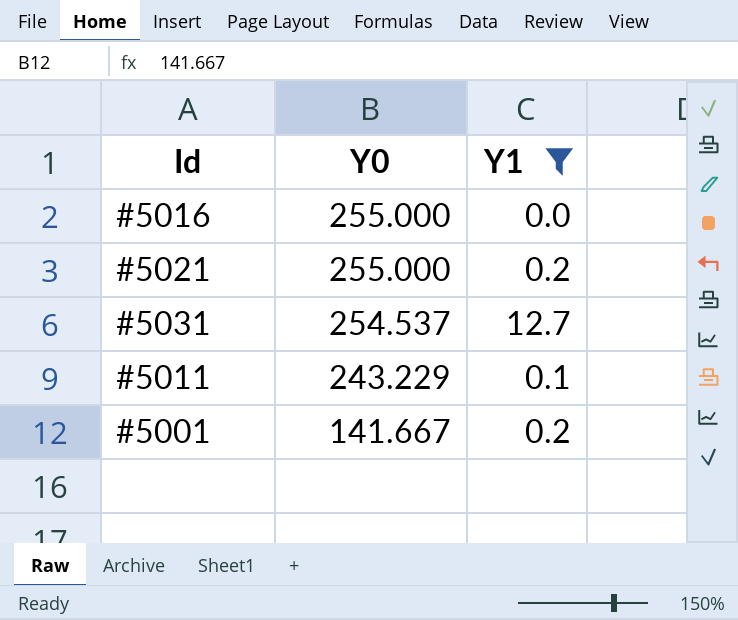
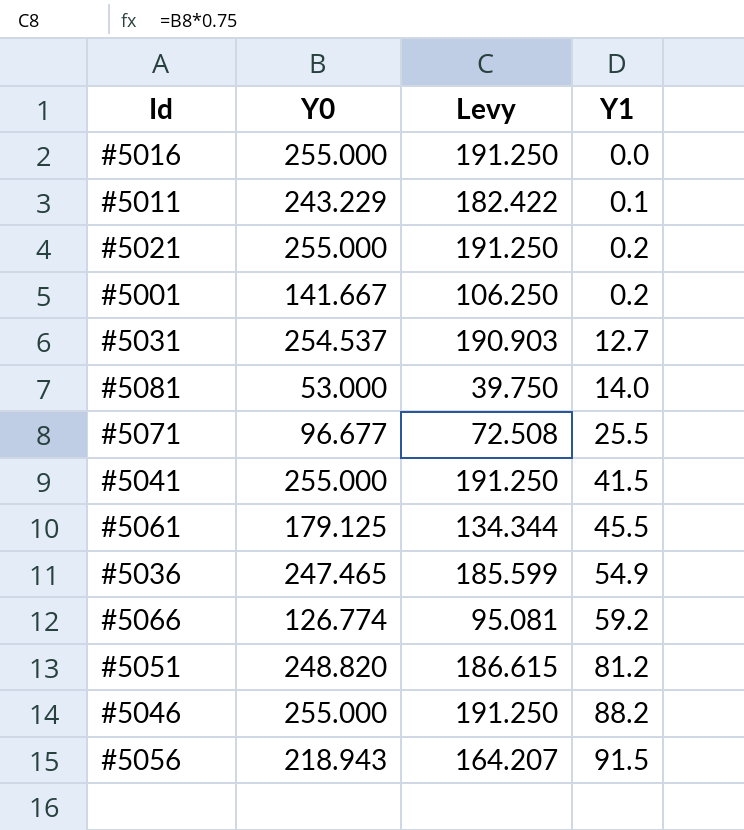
filter: Y1 <= 12.7 -> none
row order: Y0 descending -> Y1 ascending
column Levy | formula: none -> [Y0] * 0.75

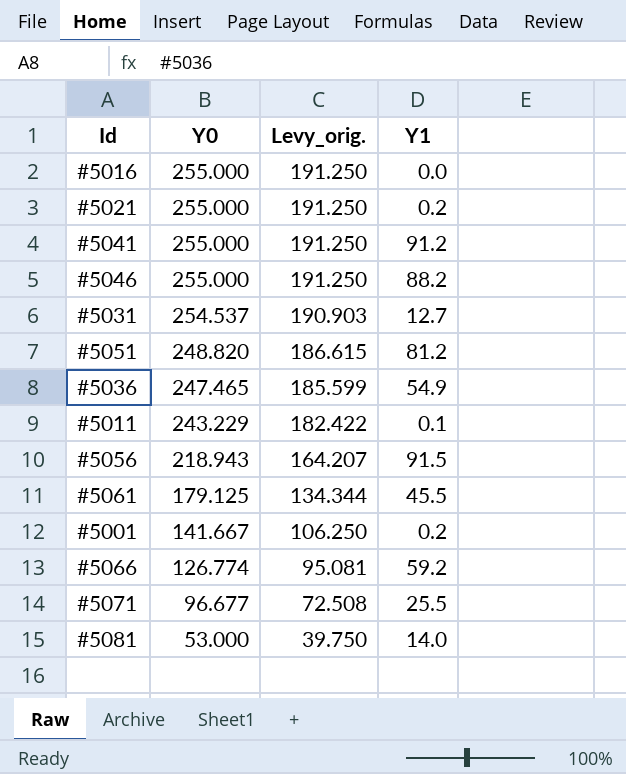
row order: Y1 ascending -> Y0 descending
column name: Levy -> Levy_orig.
#5041 | Y1: 41.5 -> 91.2

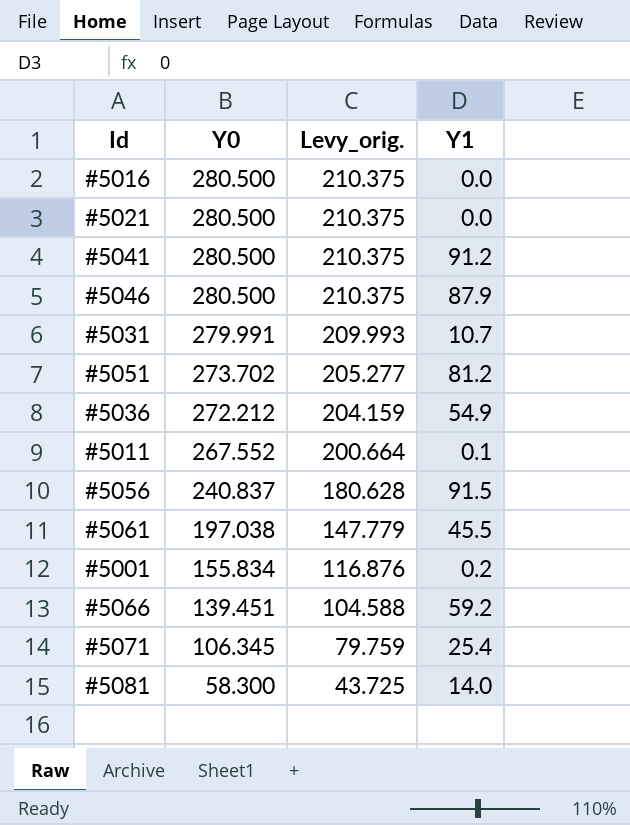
#5016 | Y0: 255.000 -> 280.500
#5016 | Levy_orig.: 191.250 -> 210.375
#5021 | Y0: 255.000 -> 280.500
#5021 | Levy_orig.: 191.250 -> 210.375
#5021 | Y1: 0.2 -> 0.0
#5041 | Y0: 255.000 -> 280.500
#5041 | Levy_orig.: 191.250 -> 210.375
#5046 | Y0: 255.000 -> 280.500
#5046 | Levy_orig.: 191.250 -> 210.375
#5046 | Y1: 88.2 -> 87.9
#5031 | Y0: 254.537 -> 279.991
#5031 | Levy_orig.: 190.903 -> 209.993
#5031 | Y1: 12.7 -> 10.7
#5051 | Y0: 248.820 -> 273.702
#5051 | Levy_orig.: 186.615 -> 205.277
#5036 | Y0: 247.465 -> 272.212
#5036 | Levy_orig.: 185.599 -> 204.159
#5011 | Y0: 243.229 -> 267.552
#5011 | Levy_orig.: 182.422 -> 200.664
#5056 | Y0: 218.943 -> 240.837
#5056 | Levy_orig.: 164.207 -> 180.628
#5061 | Y0: 179.125 -> 197.038
#5061 | Levy_orig.: 134.344 -> 147.779
#5001 | Y0: 141.667 -> 155.834
#5001 | Levy_orig.: 106.250 -> 116.876
#5066 | Y0: 126.774 -> 139.451
#5066 | Levy_orig.: 95.081 -> 104.588
#5071 | Y0: 96.677 -> 106.345
#5071 | Levy_orig.: 72.508 -> 79.759
#5071 | Y1: 25.5 -> 25.4
#5081 | Y0: 53.000 -> 58.300
#5081 | Levy_orig.: 39.750 -> 43.725

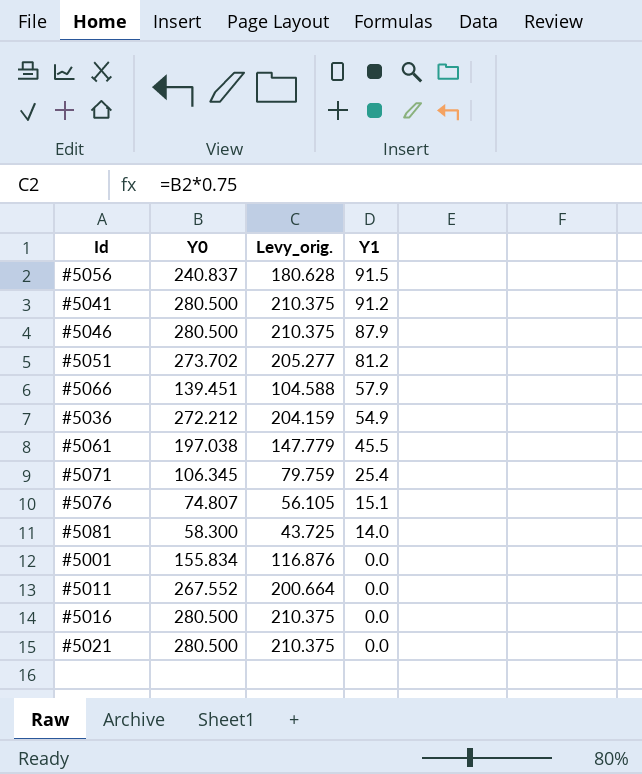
row order: Y0 descending -> Y1 descending
row #5031: 279.991 | 209.993 | 10.7 -> none
#5066 | Y1: 59.2 -> 57.9
row #5076: none -> 74.807 | 56.105 | 15.1
#5001 | Y1: 0.2 -> 0.0
#5011 | Y1: 0.1 -> 0.0

